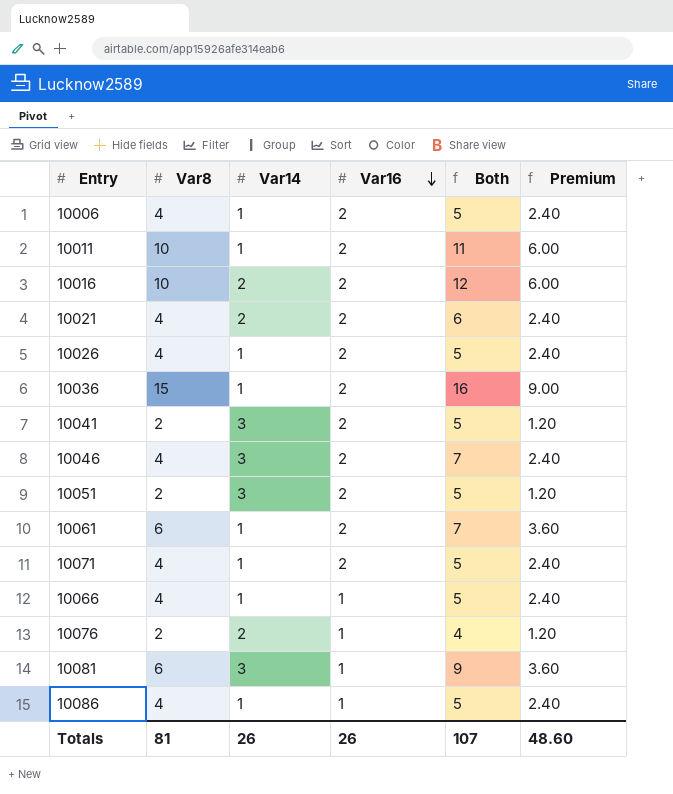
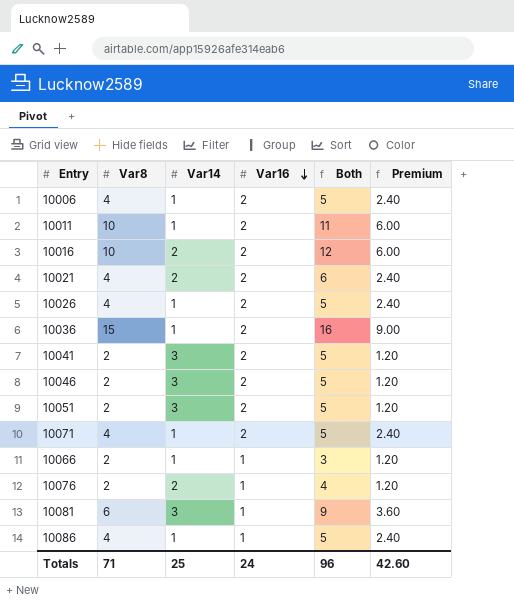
row 10061: 6 | 1 | 2 | 7 | 3.60 -> none
10046 | Var8: 4 -> 2
10046 | Both: 7 -> 5
10046 | Premium: 2.40 -> 1.20
10066 | Var8: 4 -> 2
10066 | Both: 5 -> 3
10066 | Premium: 2.40 -> 1.20
Totals | Var8: 81 -> 71
Totals | Var14: 26 -> 25
Totals | Var16: 26 -> 24
Totals | Both: 107 -> 96
Totals | Premium: 48.60 -> 42.60

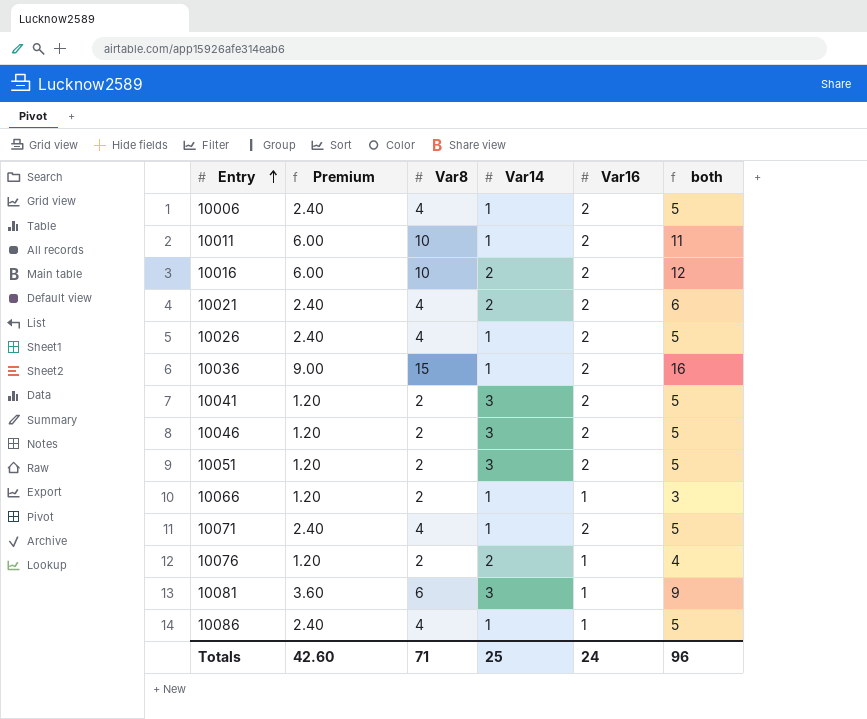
row order: Var16 descending -> Entry ascending
column Premium | position: 6 -> 2
column name: Both -> both

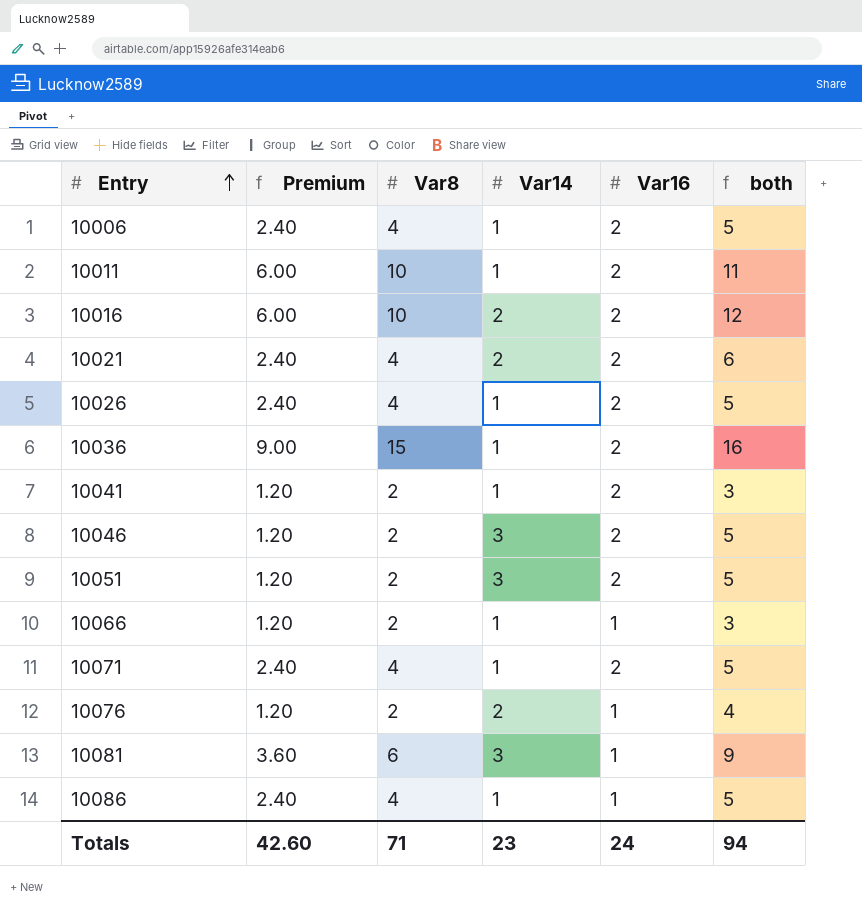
10041 | Var14: 3 -> 1
10041 | both: 5 -> 3
Totals | Var14: 25 -> 23
Totals | both: 96 -> 94

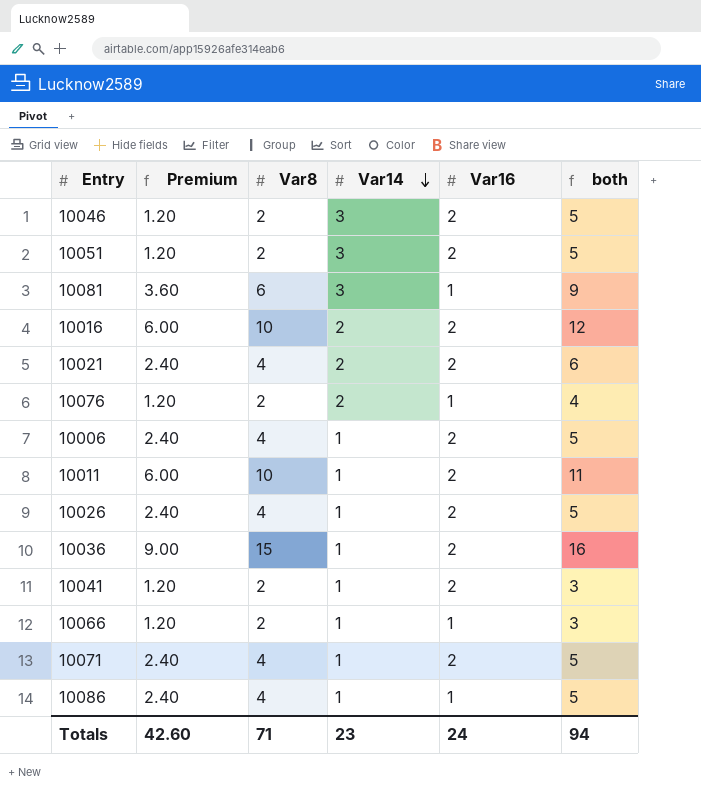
row order: Entry ascending -> Var14 descending

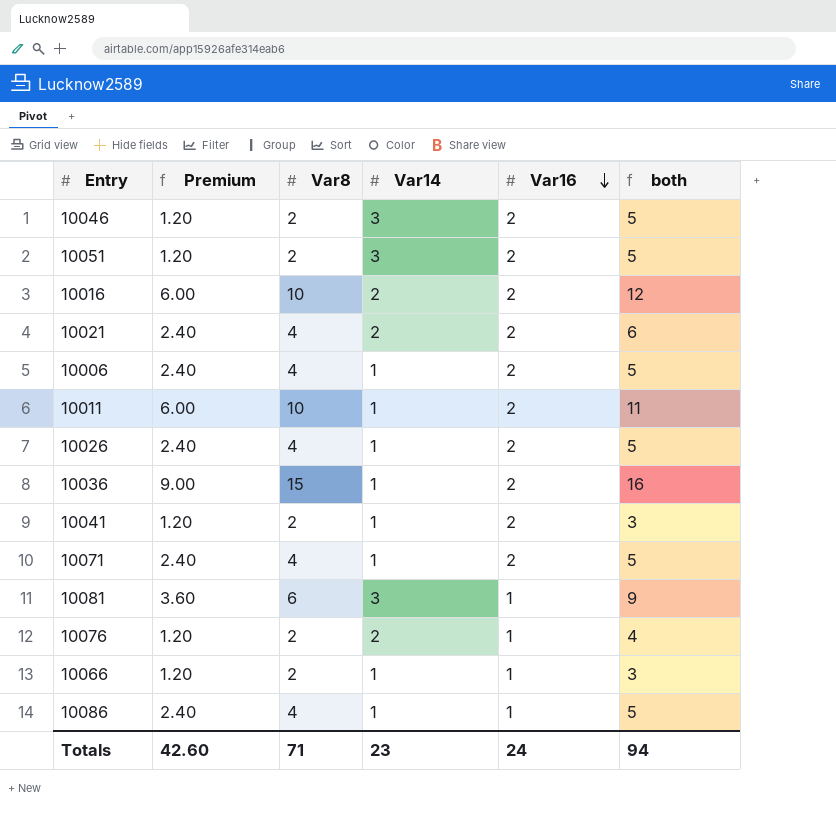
row order: Var14 descending -> Var16 descending

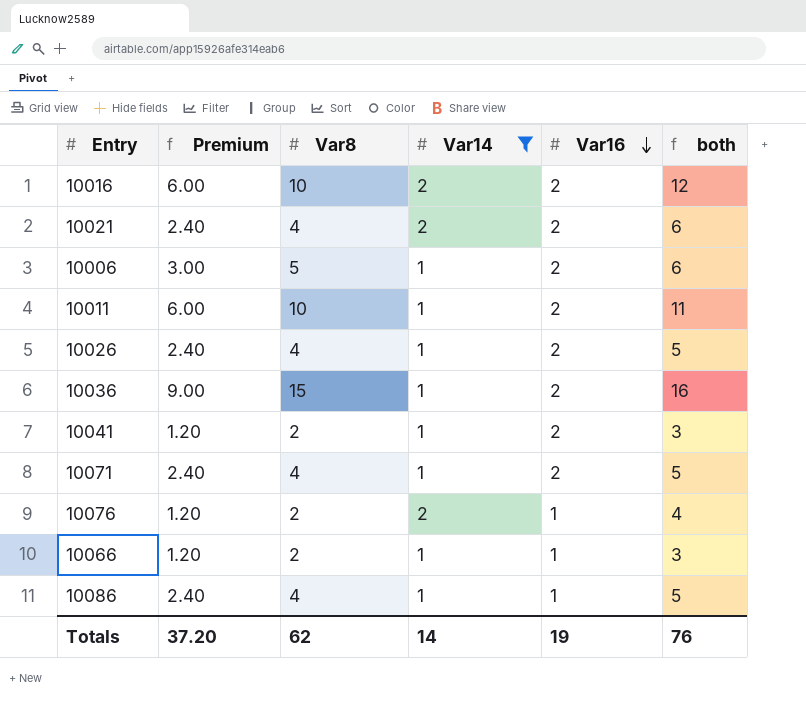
filter: none -> Var14 != 3
10006 | Premium: 2.40 -> 3.00
10006 | Var8: 4 -> 5
10006 | both: 5 -> 6
Totals | Premium: 42.60 -> 37.20
Totals | Var8: 71 -> 62
Totals | Var14: 23 -> 14
Totals | Var16: 24 -> 19
Totals | both: 94 -> 76

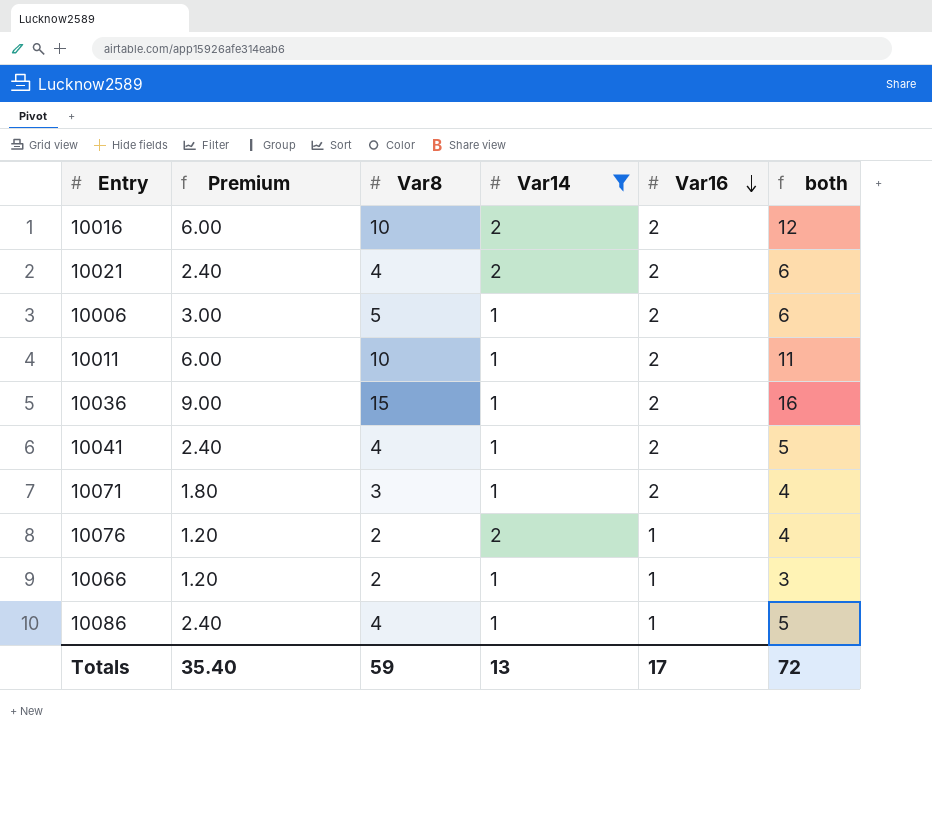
row 10026: 2.40 | 4 | 1 | 2 | 5 -> none
10041 | Premium: 1.20 -> 2.40
10041 | Var8: 2 -> 4
10041 | both: 3 -> 5
10071 | Premium: 2.40 -> 1.80
10071 | Var8: 4 -> 3
10071 | both: 5 -> 4
Totals | Premium: 37.20 -> 35.40
Totals | Var8: 62 -> 59
Totals | Var14: 14 -> 13
Totals | Var16: 19 -> 17
Totals | both: 76 -> 72

